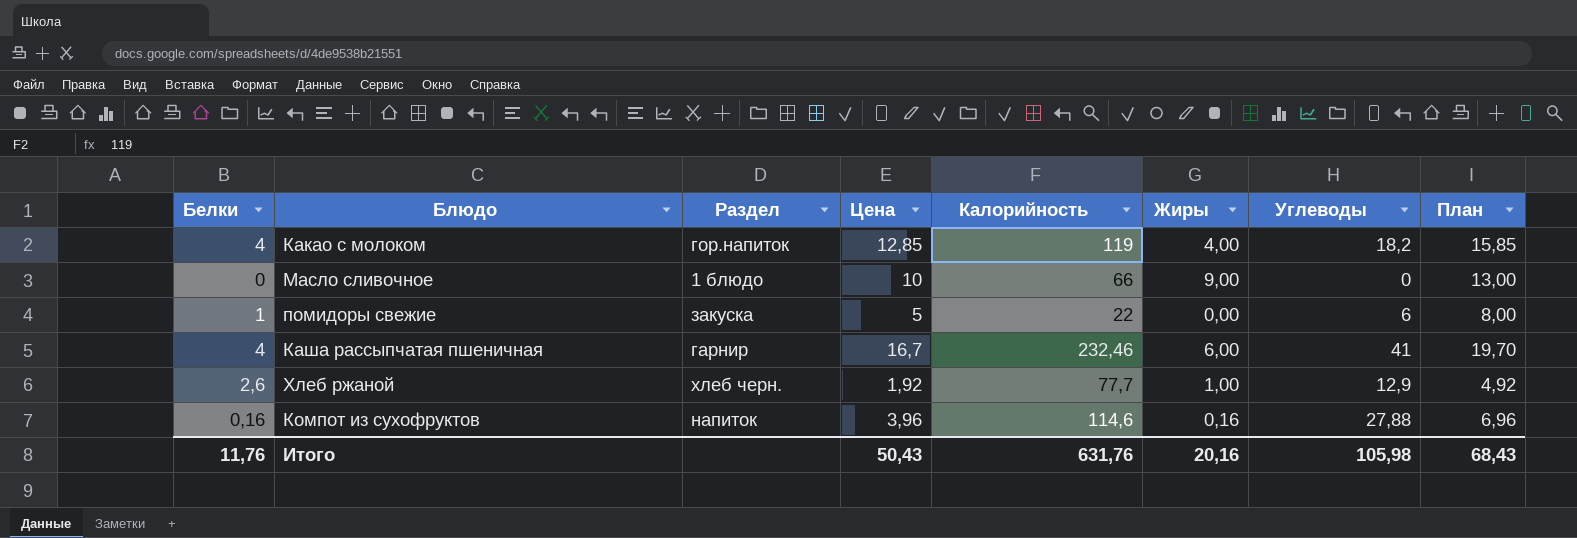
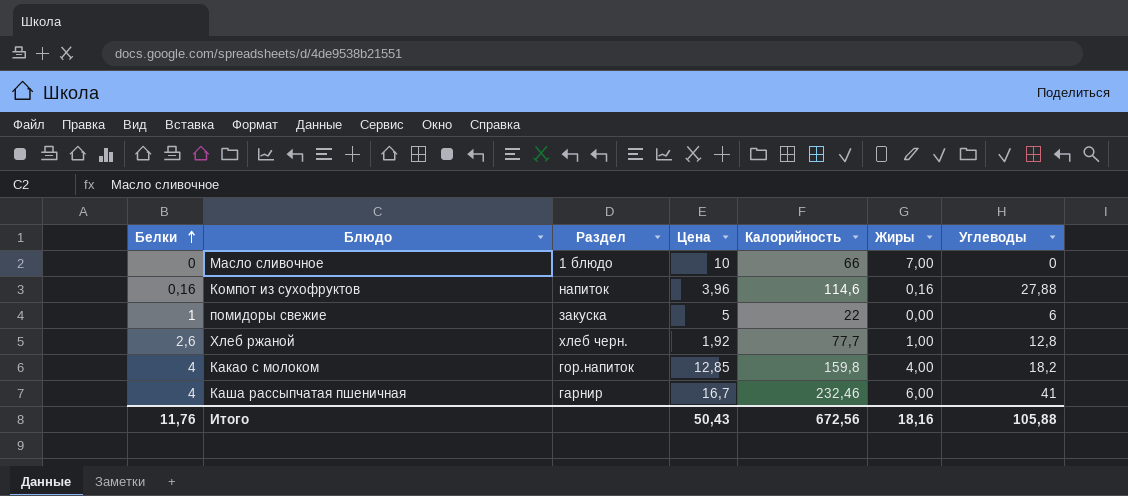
row order: none -> Белки ascending
column План | formula: [Цена] + 3 -> none
Масло сливочное | Жиры: 9,00 -> 7,00
Хлеб ржаной | Углеводы: 12,9 -> 12,8
Какао с молоком | Калорийность: 119 -> 159,8
Итого | Калорийность: 631,76 -> 672,56
Итого | Жиры: 20,16 -> 18,16
Итого | Углеводы: 105,98 -> 105,88

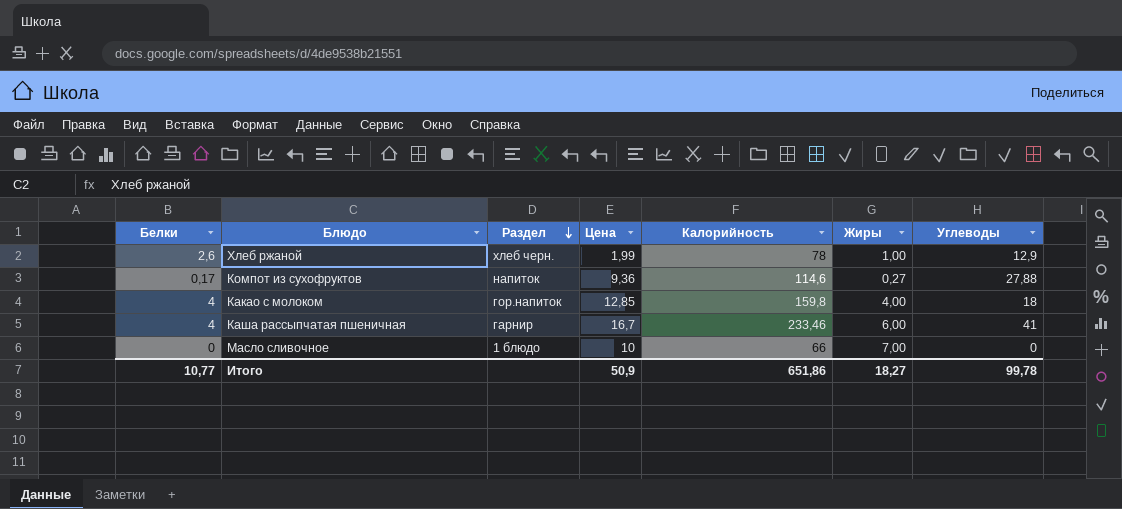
row order: Белки ascending -> Раздел descending
row помидоры свежие: 1 | закуска | 5 | 22 | 0,00 | 6 -> none
Хлеб ржаной | Цена: 1,92 -> 1,99
Хлеб ржаной | Калорийность: 77,7 -> 78
Хлеб ржаной | Углеводы: 12,8 -> 12,9
Компот из сухофруктов | Белки: 0,16 -> 0,17
Компот из сухофруктов | Цена: 3,96 -> 9,36
Компот из сухофруктов | Жиры: 0,16 -> 0,27
Какао с молоком | Углеводы: 18,2 -> 18
Каша рассыпчатая пшеничная | Калорийность: 232,46 -> 233,46
Итого | Белки: 11,76 -> 10,77
Итого | Цена: 50,43 -> 50,9
Итого | Калорийность: 672,56 -> 651,86
Итого | Жиры: 18,16 -> 18,27
Итого | Углеводы: 105,88 -> 99,78

